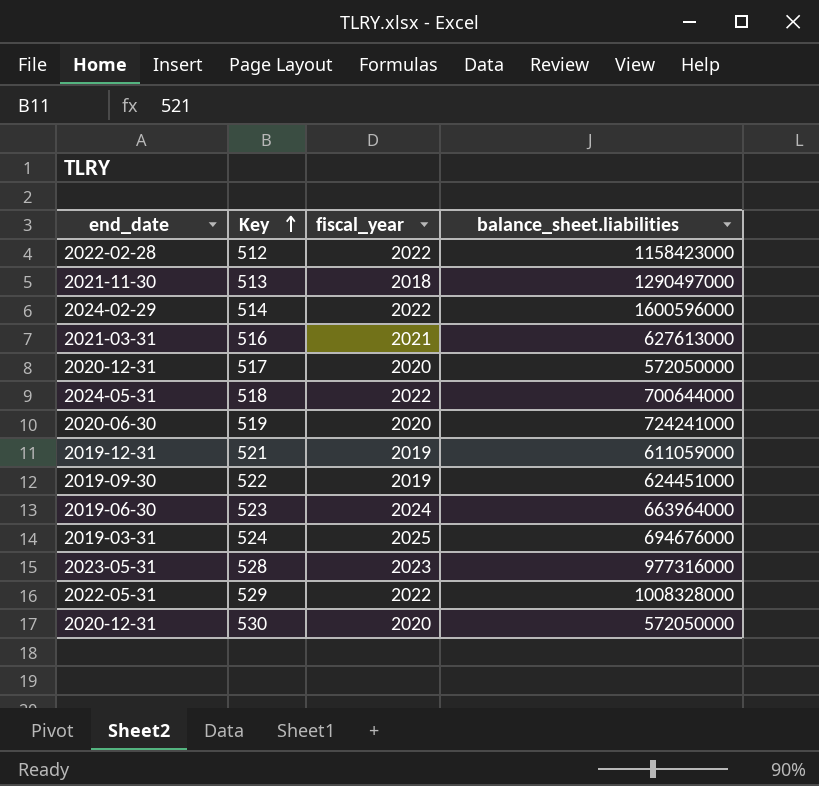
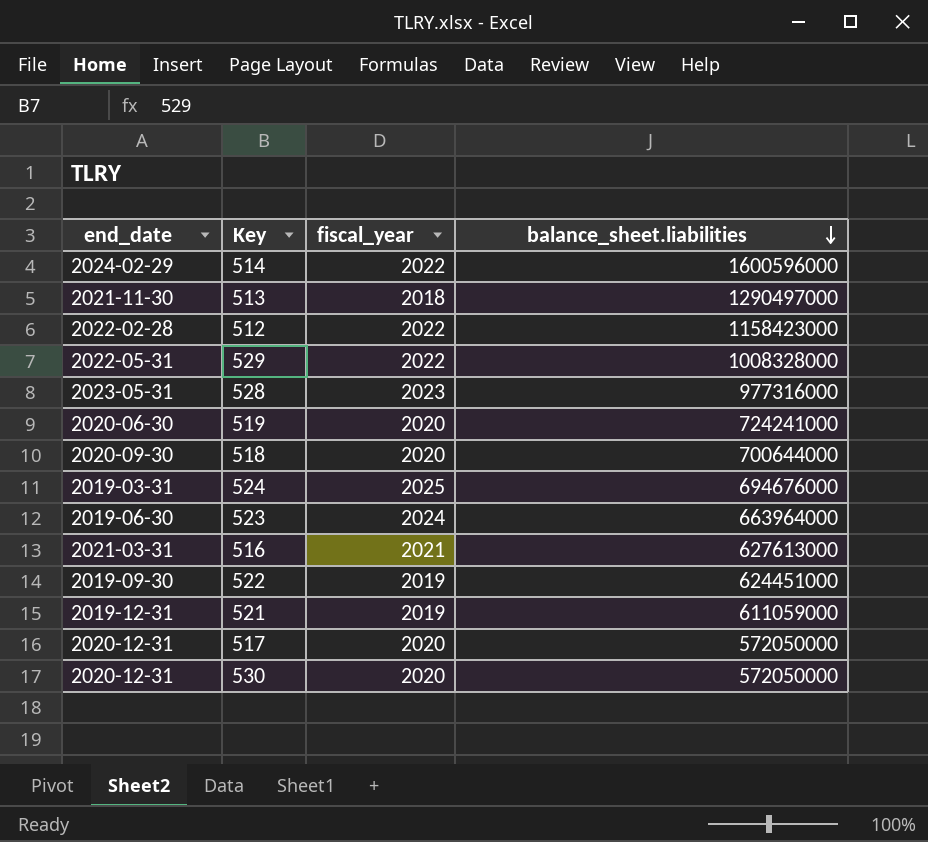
row order: Key ascending -> balance_sheet.liabilities descending
518 | end_date: 2024-05-31 -> 2020-09-30
518 | fiscal_year: 2022 -> 2020

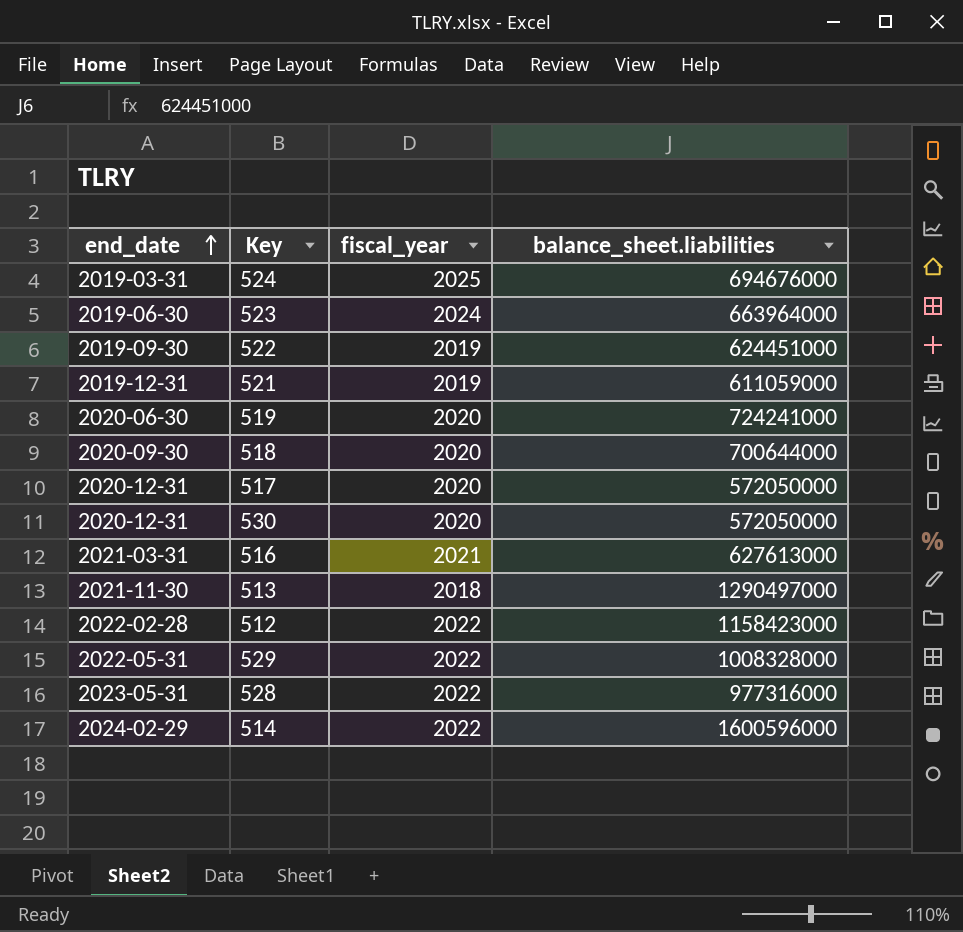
row order: balance_sheet.liabilities descending -> end_date ascending
528 | fiscal_year: 2023 -> 2022

